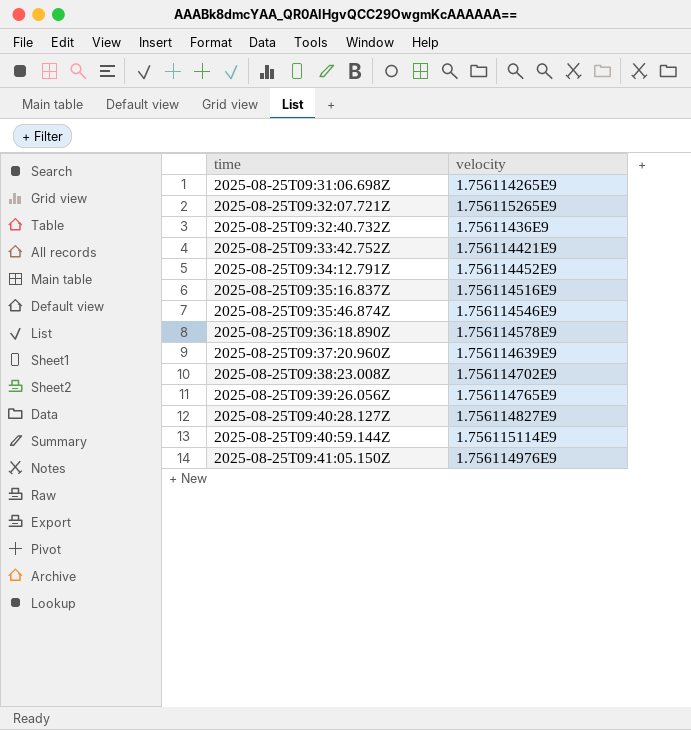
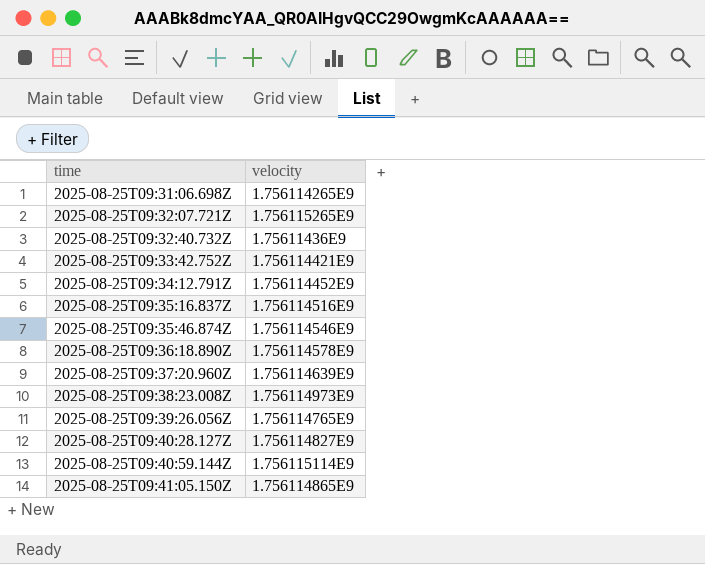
2025-08-25T09:38:23.008Z | velocity: 1.756114702E9 -> 1.756114973E9
2025-08-25T09:41:05.150Z | velocity: 1.756114976E9 -> 1.756114865E9

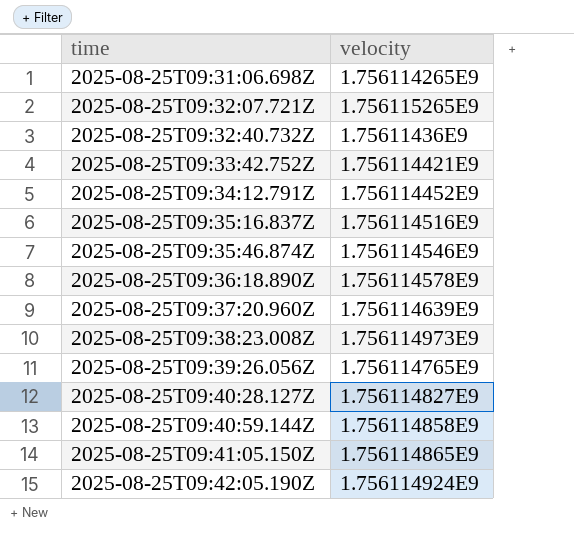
2025-08-25T09:40:59.144Z | velocity: 1.756115114E9 -> 1.756114858E9
row 2025-08-25T09:42:05.190Z: none -> 1.756114924E9

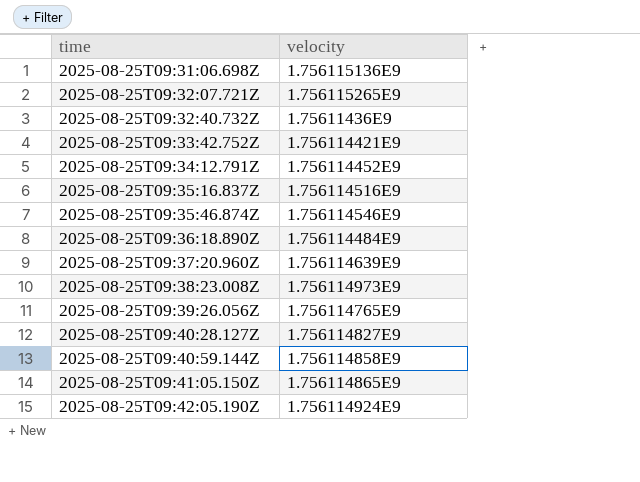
2025-08-25T09:31:06.698Z | velocity: 1.756114265E9 -> 1.756115136E9
2025-08-25T09:36:18.890Z | velocity: 1.756114578E9 -> 1.756114484E9

